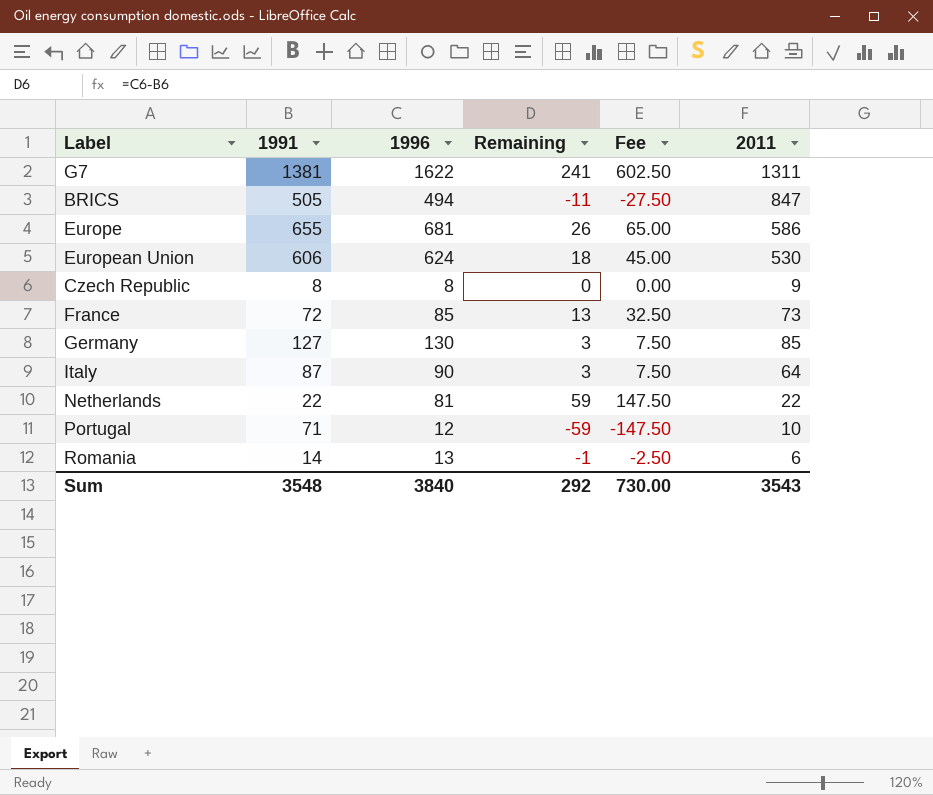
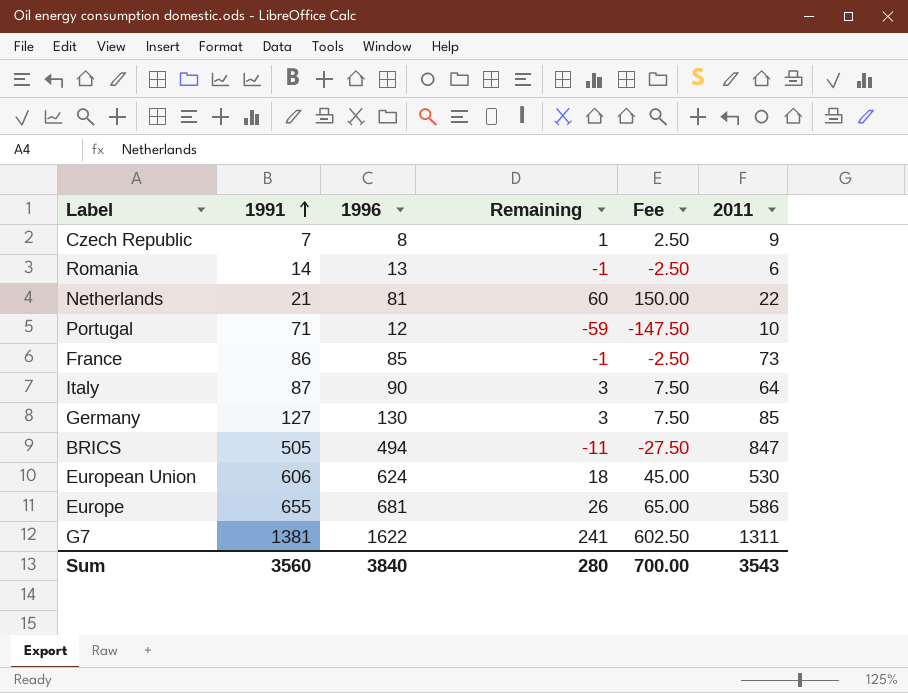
row order: none -> 1991 ascending
Czech Republic | 1991: 8 -> 7
Czech Republic | Remaining: 0 -> 1
Czech Republic | Fee: 0.00 -> 2.50
Netherlands | 1991: 22 -> 21
Netherlands | Remaining: 59 -> 60
Netherlands | Fee: 147.50 -> 150.00
France | 1991: 72 -> 86
France | Remaining: 13 -> -1
France | Fee: 32.50 -> -2.50
Sum | 1991: 3548 -> 3560
Sum | Remaining: 292 -> 280
Sum | Fee: 730.00 -> 700.00

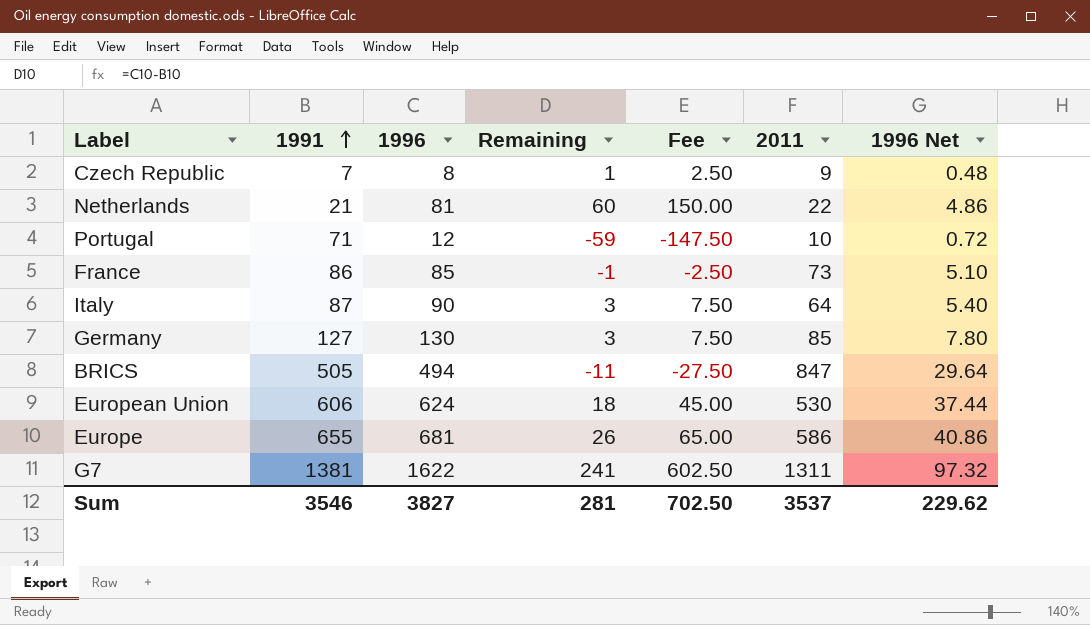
column 1996 Net | formula: none -> [1996] * 0.06
row Romania: 14 | 13 | -1 | -2.50 | 6 -> none
Sum | 1991: 3560 -> 3546
Sum | 1996: 3840 -> 3827
Sum | Remaining: 280 -> 281
Sum | Fee: 700.00 -> 702.50
Sum | 2011: 3543 -> 3537

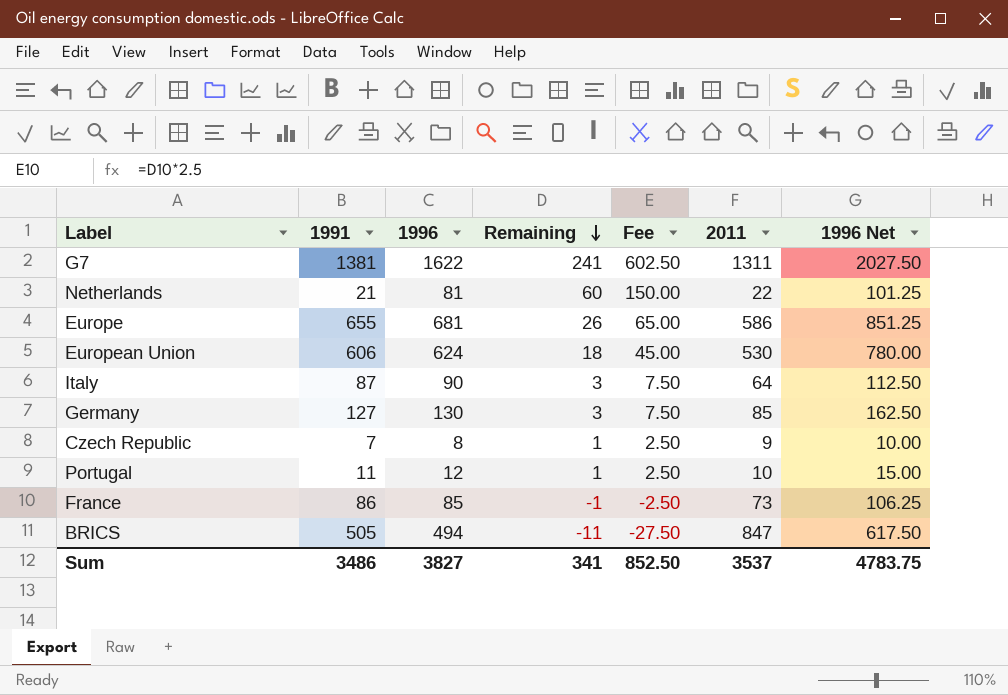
row order: 1991 ascending -> Remaining descending
column 1996 Net | formula: [1996] * 0.06 -> [1996] * 1.25
Portugal | 1991: 71 -> 11
Portugal | Remaining: -59 -> 1
Portugal | Fee: -147.50 -> 2.50
Sum | 1991: 3546 -> 3486
Sum | Remaining: 281 -> 341
Sum | Fee: 702.50 -> 852.50
Sum | 1996 Net: 229.62 -> 4783.75

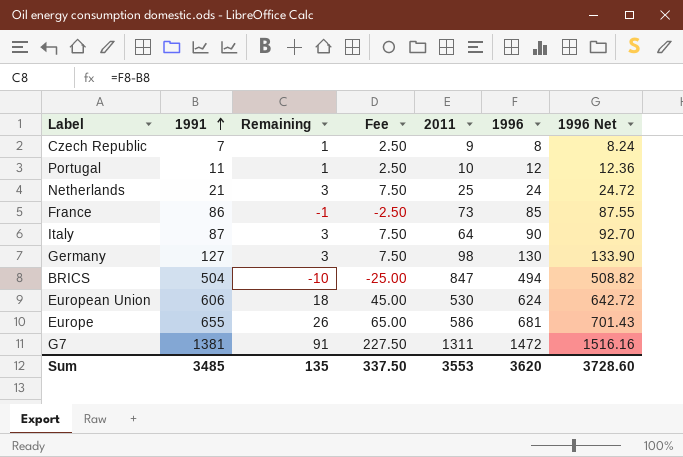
row order: Remaining descending -> 1991 ascending
column 1996 | position: 3 -> 6
column 1996 Net | formula: [1996] * 1.25 -> [1996] * 1.03
Netherlands | Remaining: 60 -> 3
Netherlands | Fee: 150.00 -> 7.50
Netherlands | 2011: 22 -> 25
Netherlands | 1996: 81 -> 24
Germany | 2011: 85 -> 98
BRICS | 1991: 505 -> 504
BRICS | Remaining: -11 -> -10
BRICS | Fee: -27.50 -> -25.00
G7 | Remaining: 241 -> 91
G7 | Fee: 602.50 -> 227.50
G7 | 1996: 1622 -> 1472
Sum | 1991: 3486 -> 3485
Sum | Remaining: 341 -> 135
Sum | Fee: 852.50 -> 337.50
Sum | 2011: 3537 -> 3553
Sum | 1996: 3827 -> 3620
Sum | 1996 Net: 4783.75 -> 3728.60

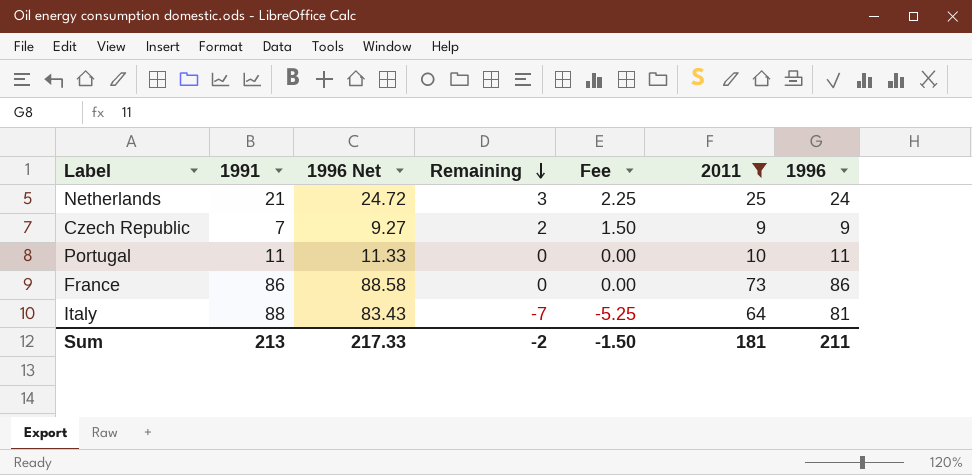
filter: none -> 2011 <= 73
row order: 1991 ascending -> Remaining descending
column 1996 Net | position: 7 -> 3
column Fee | formula: [Remaining] * 2.5 -> [Remaining] * 0.75
Czech Republic | 1996 Net: 8.24 -> 9.27
Czech Republic | Remaining: 1 -> 2
Czech Republic | 1996: 8 -> 9
Portugal | 1996 Net: 12.36 -> 11.33
Portugal | Remaining: 1 -> 0
Portugal | 1996: 12 -> 11
France | 1996 Net: 87.55 -> 88.58
France | Remaining: -1 -> 0
France | 1996: 85 -> 86
Italy | 1991: 87 -> 88
Italy | 1996 Net: 92.70 -> 83.43
Italy | Remaining: 3 -> -7
Italy | 1996: 90 -> 81
Sum | 1991: 3485 -> 213
Sum | 1996 Net: 3728.60 -> 217.33
Sum | Remaining: 135 -> -2
Sum | Fee: 337.50 -> -1.50
Sum | 2011: 3553 -> 181
Sum | 1996: 3620 -> 211

